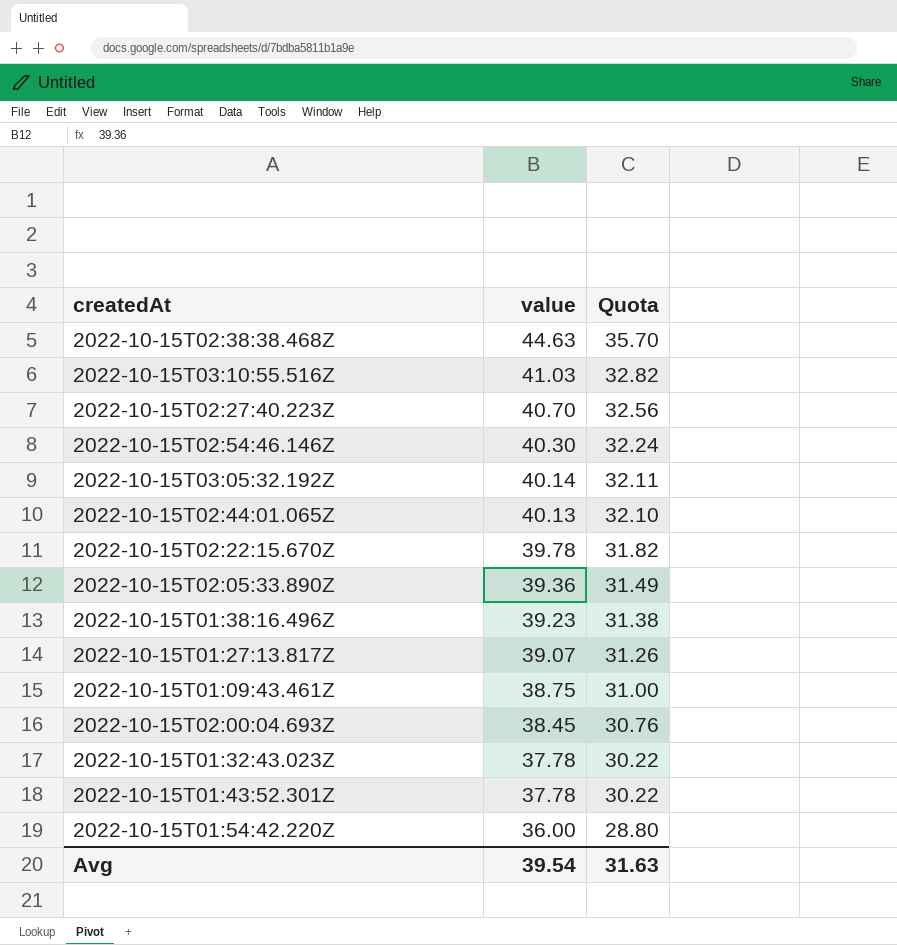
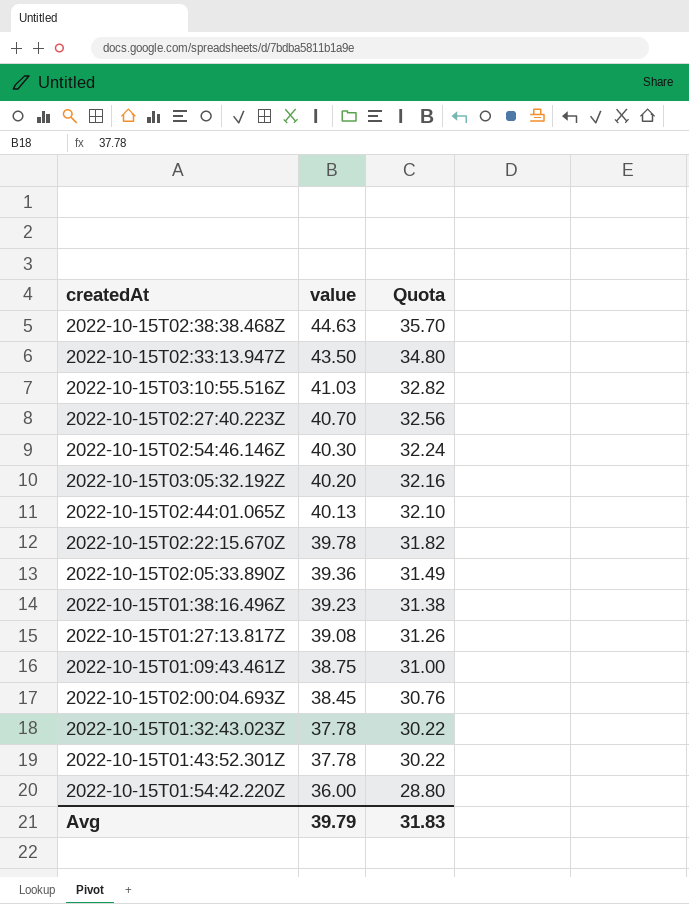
row 2022-10-15T02:33:13.947Z: none -> 43.50 | 34.80
2022-10-15T03:05:32.192Z | value: 40.14 -> 40.20
2022-10-15T03:05:32.192Z | Quota: 32.11 -> 32.16
2022-10-15T01:27:13.817Z | value: 39.07 -> 39.08
Avg | value: 39.54 -> 39.79
Avg | Quota: 31.63 -> 31.83

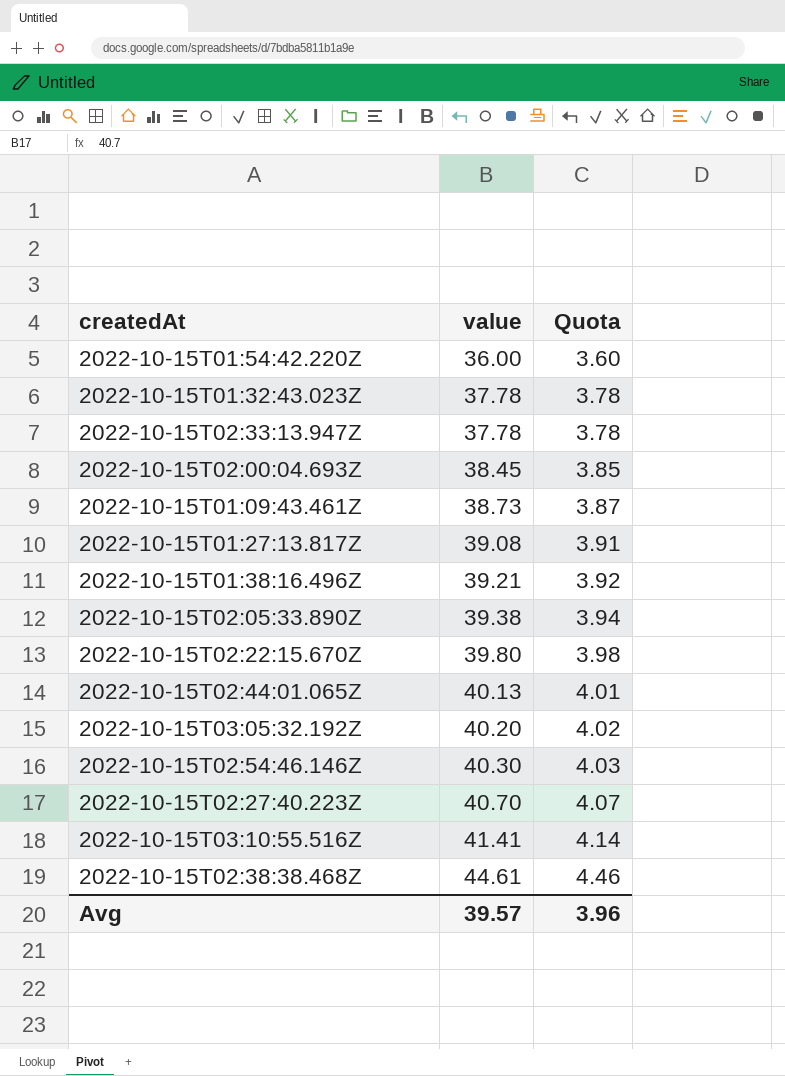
row order: value descending -> value ascending
column Quota | formula: [value] * 0.8 -> [value] * 0.1
row 2022-10-15T01:43:52.301Z: 37.78 | 30.22 -> none
2022-10-15T02:33:13.947Z | value: 43.50 -> 37.78
2022-10-15T01:09:43.461Z | value: 38.75 -> 38.73
2022-10-15T01:38:16.496Z | value: 39.23 -> 39.21
2022-10-15T02:05:33.890Z | value: 39.36 -> 39.38
2022-10-15T02:22:15.670Z | value: 39.78 -> 39.80
2022-10-15T03:10:55.516Z | value: 41.03 -> 41.41
2022-10-15T02:38:38.468Z | value: 44.63 -> 44.61
Avg | value: 39.79 -> 39.57
Avg | Quota: 31.83 -> 3.96

